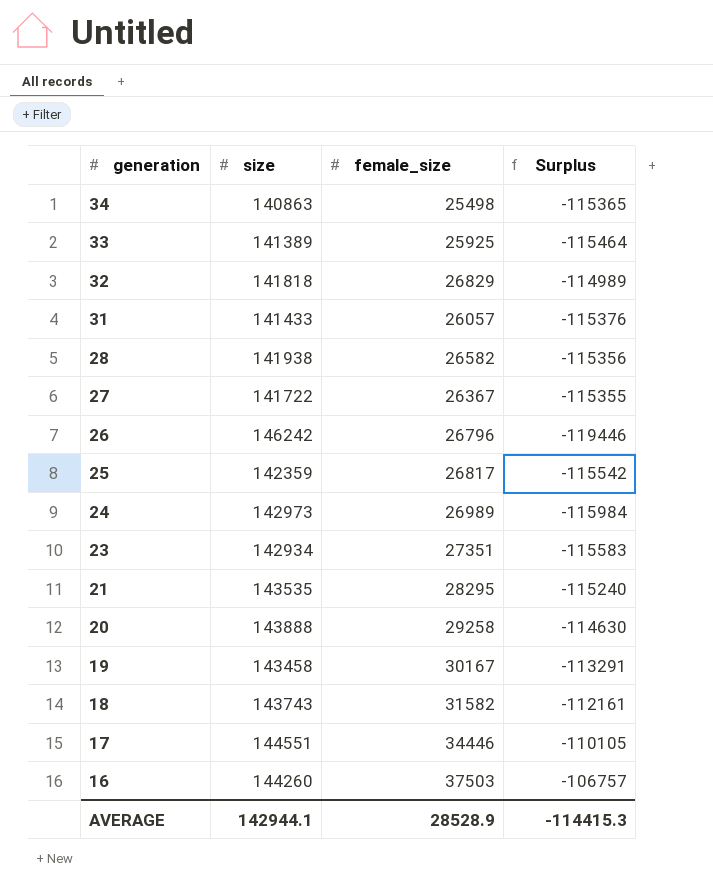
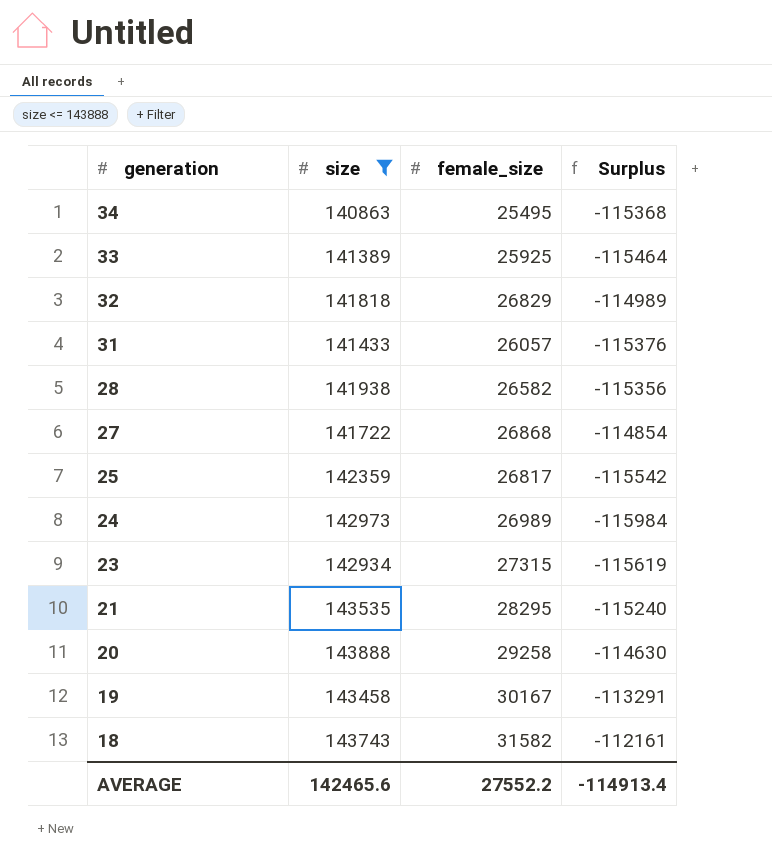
filter: none -> size <= 143888
34 | female_size: 25498 -> 25495
34 | Surplus: -115365 -> -115368
27 | female_size: 26367 -> 26868
27 | Surplus: -115355 -> -114854
23 | female_size: 27351 -> 27315
23 | Surplus: -115583 -> -115619
AVERAGE | size: 142944.1 -> 142465.6
AVERAGE | female_size: 28528.9 -> 27552.2
AVERAGE | Surplus: -114415.3 -> -114913.4

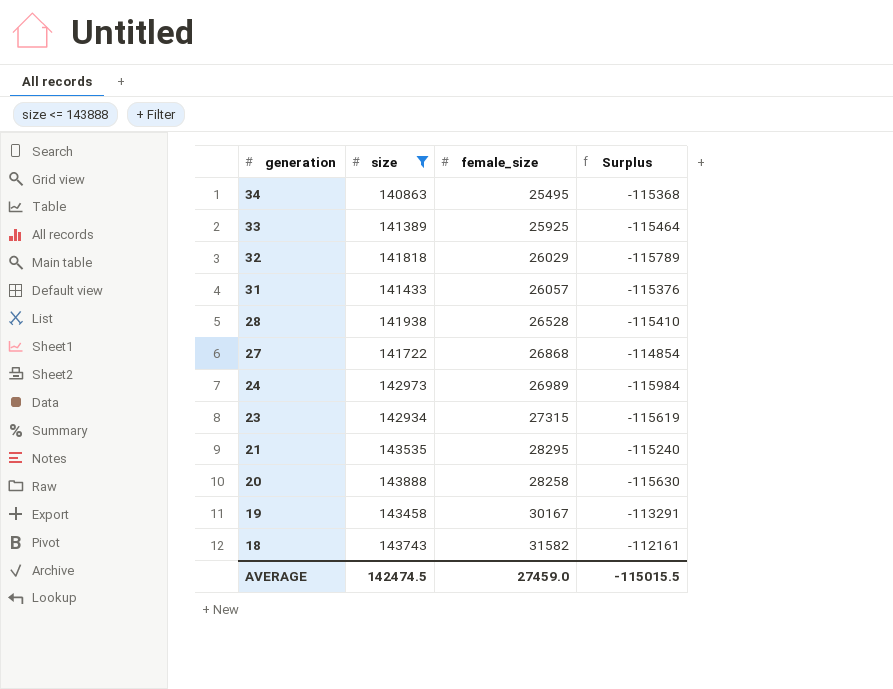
row 25: 142359 | 26817 | -115542 -> none
32 | female_size: 26829 -> 26029
32 | Surplus: -114989 -> -115789
28 | female_size: 26582 -> 26528
28 | Surplus: -115356 -> -115410
20 | female_size: 29258 -> 28258
20 | Surplus: -114630 -> -115630
AVERAGE | size: 142465.6 -> 142474.5
AVERAGE | female_size: 27552.2 -> 27459.0
AVERAGE | Surplus: -114913.4 -> -115015.5

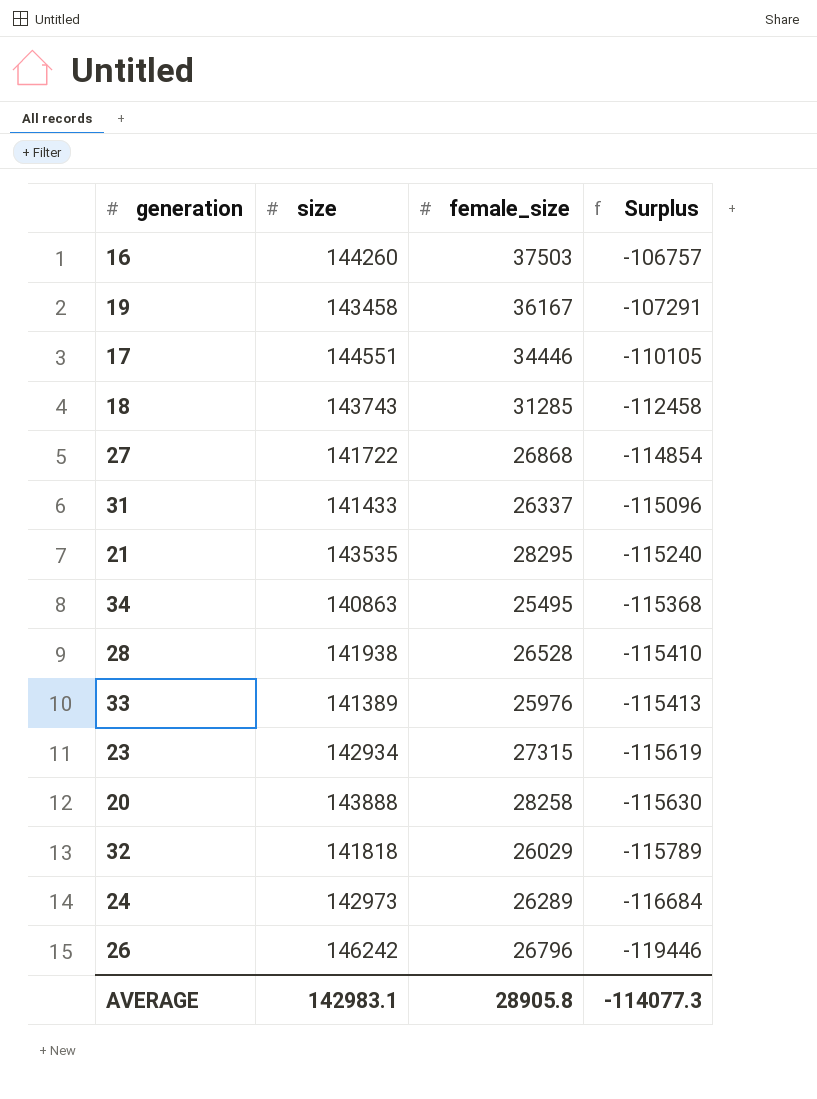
filter: size <= 143888 -> none
row order: generation descending -> Surplus descending
19 | female_size: 30167 -> 36167
19 | Surplus: -113291 -> -107291
18 | female_size: 31582 -> 31285
18 | Surplus: -112161 -> -112458
31 | female_size: 26057 -> 26337
31 | Surplus: -115376 -> -115096
33 | female_size: 25925 -> 25976
33 | Surplus: -115464 -> -115413
24 | female_size: 26989 -> 26289
24 | Surplus: -115984 -> -116684
AVERAGE | size: 142474.5 -> 142983.1
AVERAGE | female_size: 27459.0 -> 28905.8
AVERAGE | Surplus: -115015.5 -> -114077.3

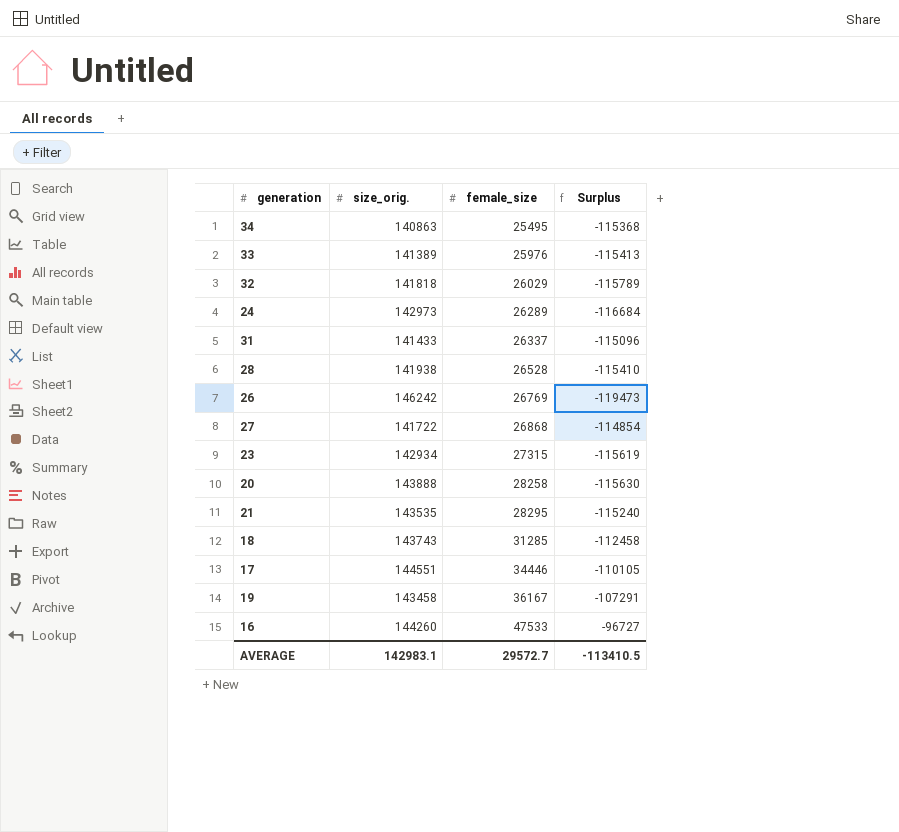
row order: Surplus descending -> female_size ascending
column name: size -> size_orig.
26 | female_size: 26796 -> 26769
26 | Surplus: -119446 -> -119473
16 | female_size: 37503 -> 47533
16 | Surplus: -106757 -> -96727
AVERAGE | female_size: 28905.8 -> 29572.7
AVERAGE | Surplus: -114077.3 -> -113410.5

